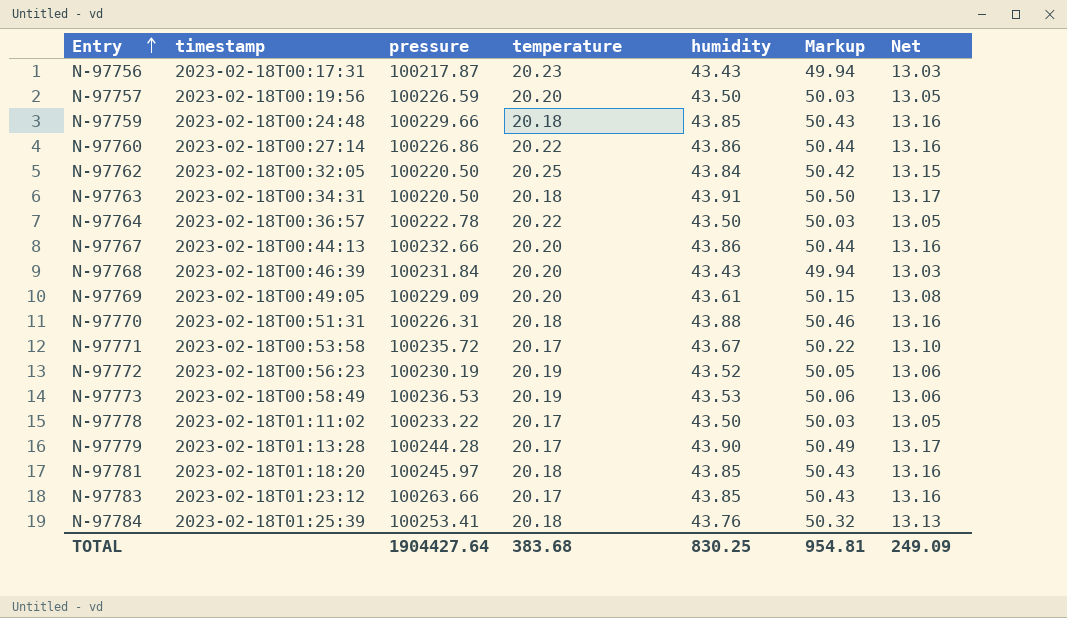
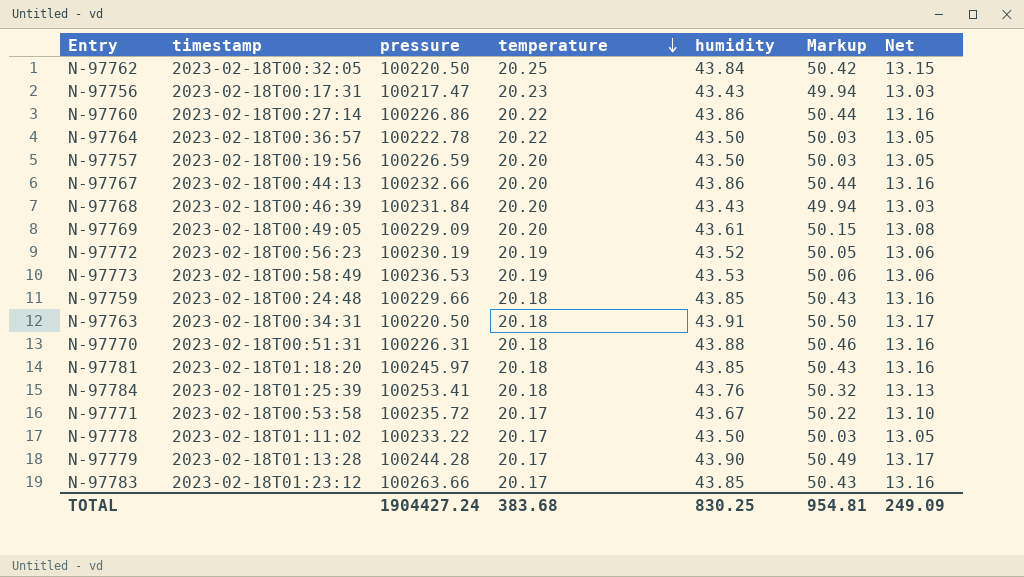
row order: Entry ascending -> temperature descending
N-97756 | pressure: 100217.87 -> 100217.47
TOTAL | pressure: 1904427.64 -> 1904427.24

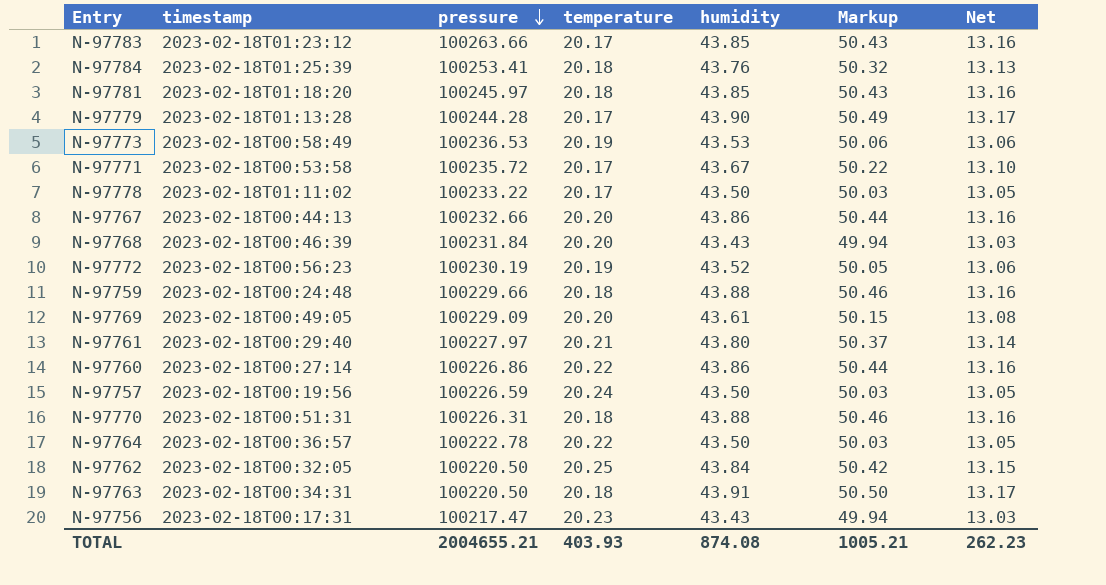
row order: temperature descending -> pressure descending
N-97759 | humidity: 43.85 -> 43.88
N-97759 | Markup: 50.43 -> 50.46
row N-97761: none -> 2023-02-18T00:29:40 | 100227.97 | 20.21 | 43.80 | 50.37 | 13.14
N-97757 | temperature: 20.20 -> 20.24
TOTAL | pressure: 1904427.24 -> 2004655.21
TOTAL | temperature: 383.68 -> 403.93
TOTAL | humidity: 830.25 -> 874.08
TOTAL | Markup: 954.81 -> 1005.21
TOTAL | Net: 249.09 -> 262.23

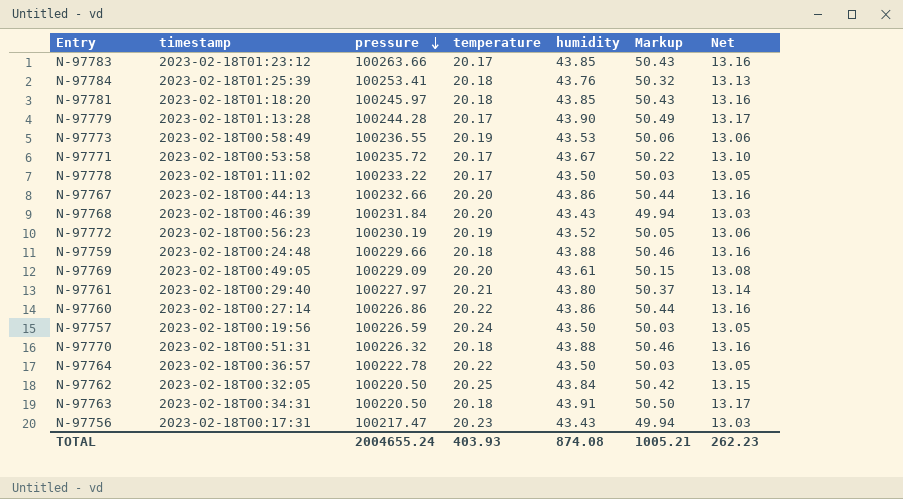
N-97773 | pressure: 100236.53 -> 100236.55
N-97770 | pressure: 100226.31 -> 100226.32
TOTAL | pressure: 2004655.21 -> 2004655.24

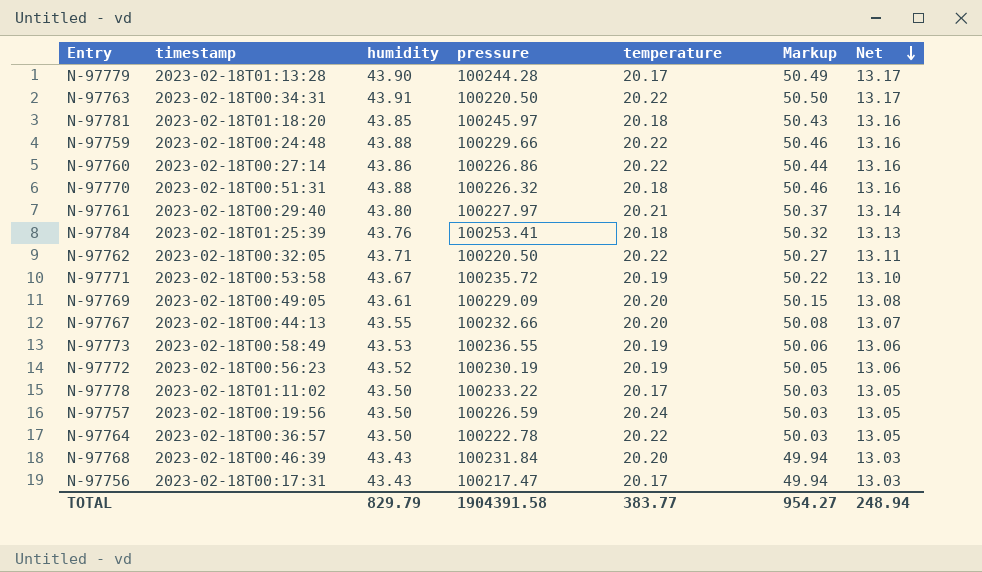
row order: pressure descending -> Net descending
column humidity | position: 5 -> 3
row N-97783: 2023-02-18T01:23:12 | 100263.66 | 20.17 | 43.85 | 50.43 | 13.16 -> none
N-97763 | temperature: 20.18 -> 20.22
N-97759 | temperature: 20.18 -> 20.22
N-97762 | humidity: 43.84 -> 43.71
N-97762 | temperature: 20.25 -> 20.22
N-97762 | Markup: 50.42 -> 50.27
N-97762 | Net: 13.15 -> 13.11
N-97771 | temperature: 20.17 -> 20.19
N-97767 | humidity: 43.86 -> 43.55
N-97767 | Markup: 50.44 -> 50.08
N-97767 | Net: 13.16 -> 13.07
N-97756 | temperature: 20.23 -> 20.17
TOTAL | humidity: 874.08 -> 829.79
TOTAL | pressure: 2004655.24 -> 1904391.58
TOTAL | temperature: 403.93 -> 383.77
TOTAL | Markup: 1005.21 -> 954.27
TOTAL | Net: 262.23 -> 248.94

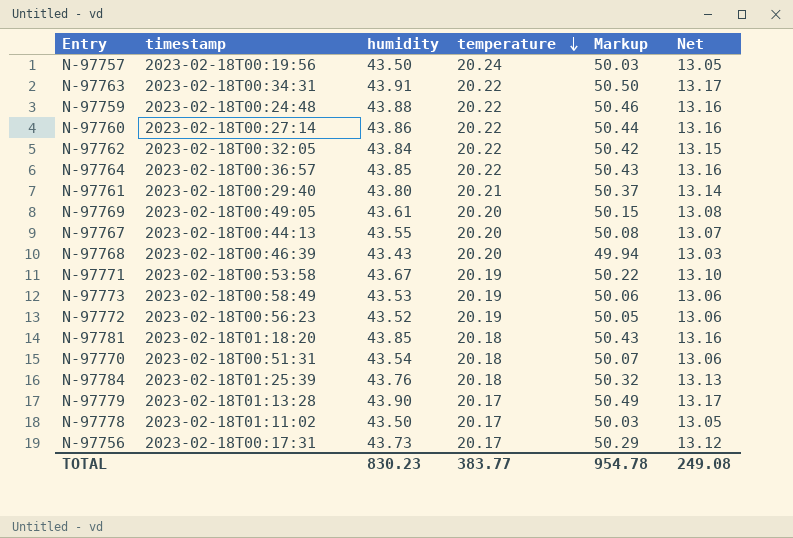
row order: Net descending -> temperature descending
column pressure | position: 4 -> none
N-97762 | humidity: 43.71 -> 43.84
N-97762 | Markup: 50.27 -> 50.42
N-97762 | Net: 13.11 -> 13.15
N-97764 | humidity: 43.50 -> 43.85
N-97764 | Markup: 50.03 -> 50.43
N-97764 | Net: 13.05 -> 13.16
N-97770 | humidity: 43.88 -> 43.54
N-97770 | Markup: 50.46 -> 50.07
N-97770 | Net: 13.16 -> 13.06
N-97756 | humidity: 43.43 -> 43.73
N-97756 | Markup: 49.94 -> 50.29
N-97756 | Net: 13.03 -> 13.12
TOTAL | humidity: 829.79 -> 830.23
TOTAL | Markup: 954.27 -> 954.78
TOTAL | Net: 248.94 -> 249.08

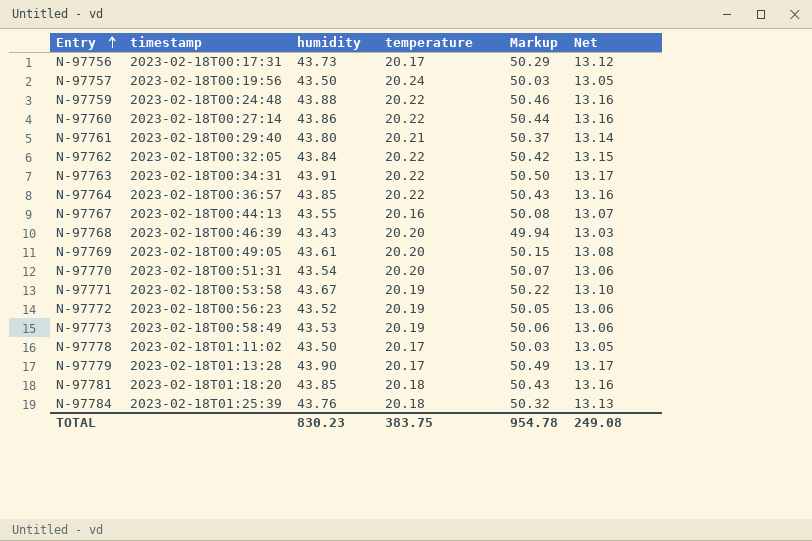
row order: temperature descending -> Entry ascending
N-97767 | temperature: 20.20 -> 20.16
N-97770 | temperature: 20.18 -> 20.20
TOTAL | temperature: 383.77 -> 383.75

